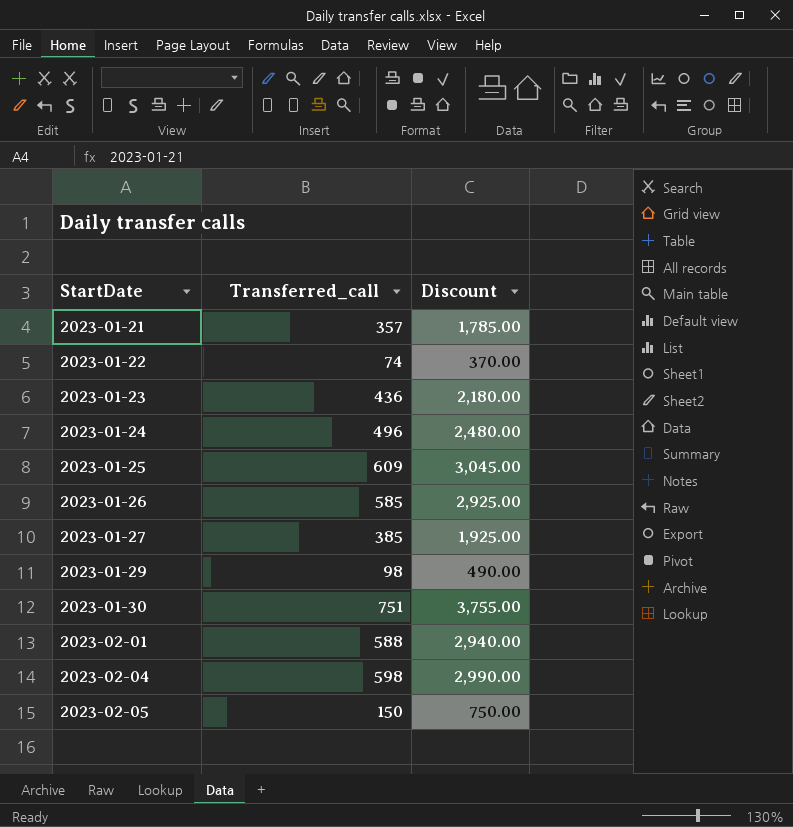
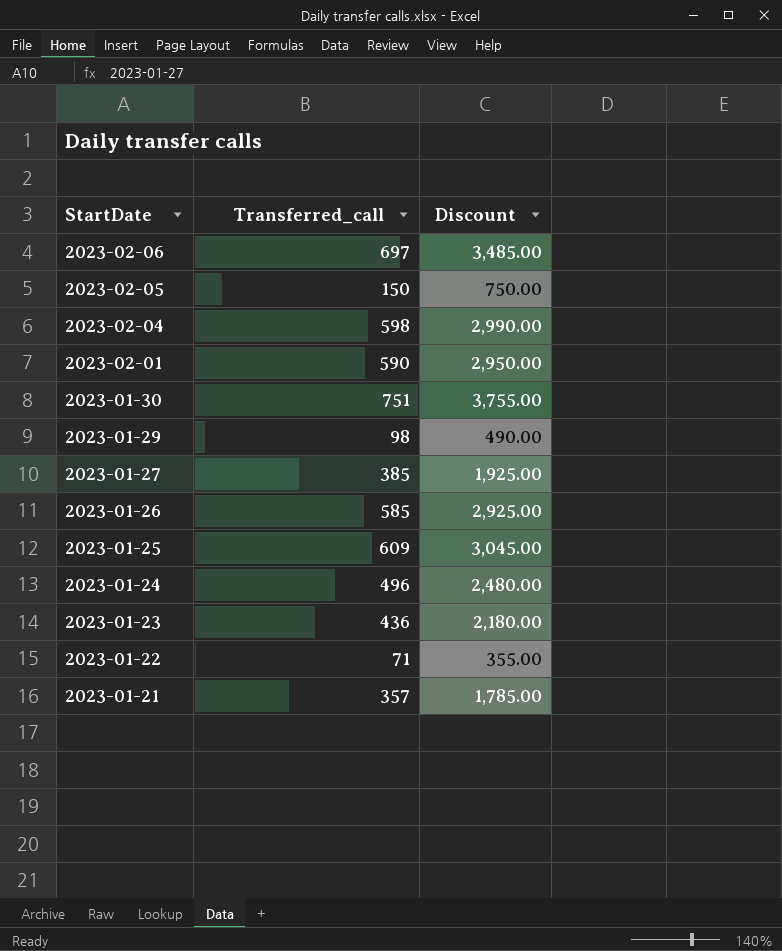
row order: StartDate ascending -> StartDate descending
row 2023-02-06: none -> 697 | 3,485.00
2023-02-01 | Transferred_call: 588 -> 590
2023-02-01 | Discount: 2,940.00 -> 2,950.00
2023-01-22 | Transferred_call: 74 -> 71
2023-01-22 | Discount: 370.00 -> 355.00

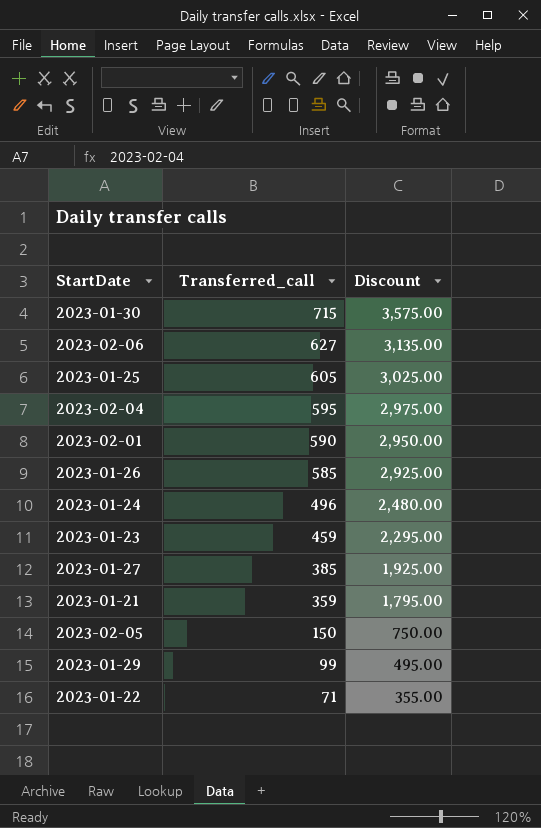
row order: StartDate descending -> Transferred_call descending
2023-01-30 | Transferred_call: 751 -> 715
2023-01-30 | Discount: 3,755.00 -> 3,575.00
2023-02-06 | Transferred_call: 697 -> 627
2023-02-06 | Discount: 3,485.00 -> 3,135.00
2023-01-25 | Transferred_call: 609 -> 605
2023-01-25 | Discount: 3,045.00 -> 3,025.00
2023-02-04 | Transferred_call: 598 -> 595
2023-02-04 | Discount: 2,990.00 -> 2,975.00
2023-01-23 | Transferred_call: 436 -> 459
2023-01-23 | Discount: 2,180.00 -> 2,295.00
2023-01-21 | Transferred_call: 357 -> 359
2023-01-21 | Discount: 1,785.00 -> 1,795.00
2023-01-29 | Transferred_call: 98 -> 99
2023-01-29 | Discount: 490.00 -> 495.00

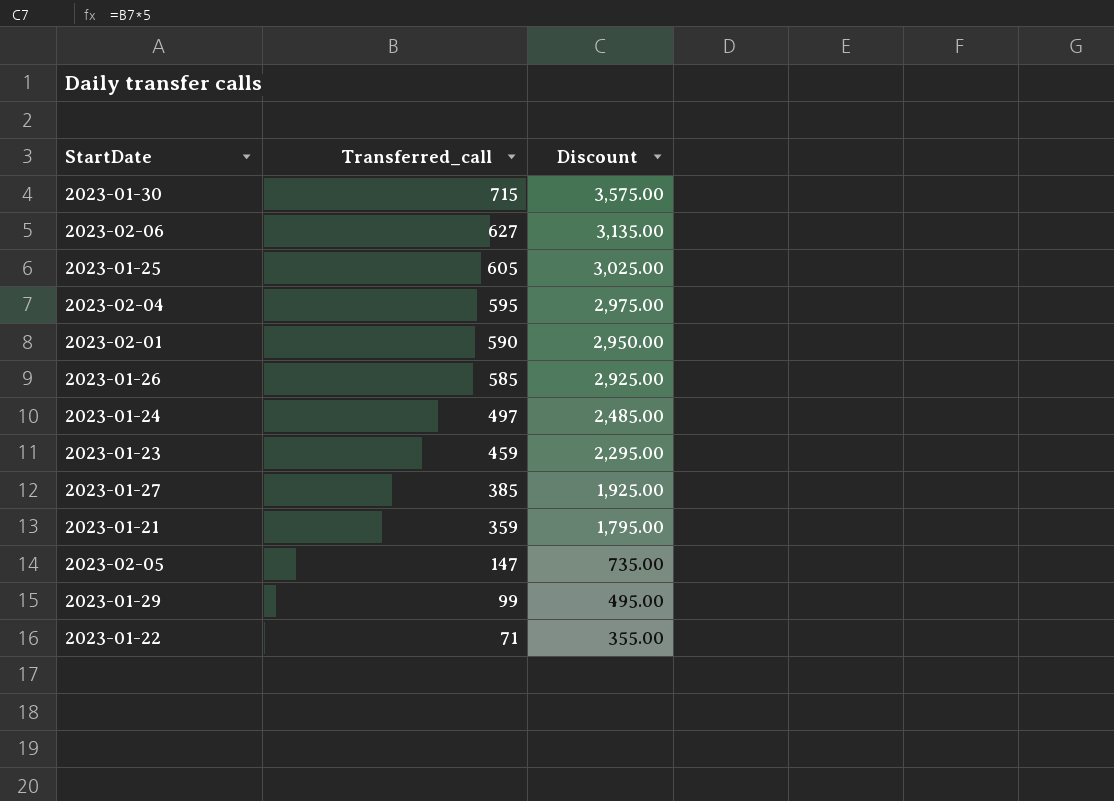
2023-01-24 | Transferred_call: 496 -> 497
2023-01-24 | Discount: 2,480.00 -> 2,485.00
2023-02-05 | Transferred_call: 150 -> 147
2023-02-05 | Discount: 750.00 -> 735.00

